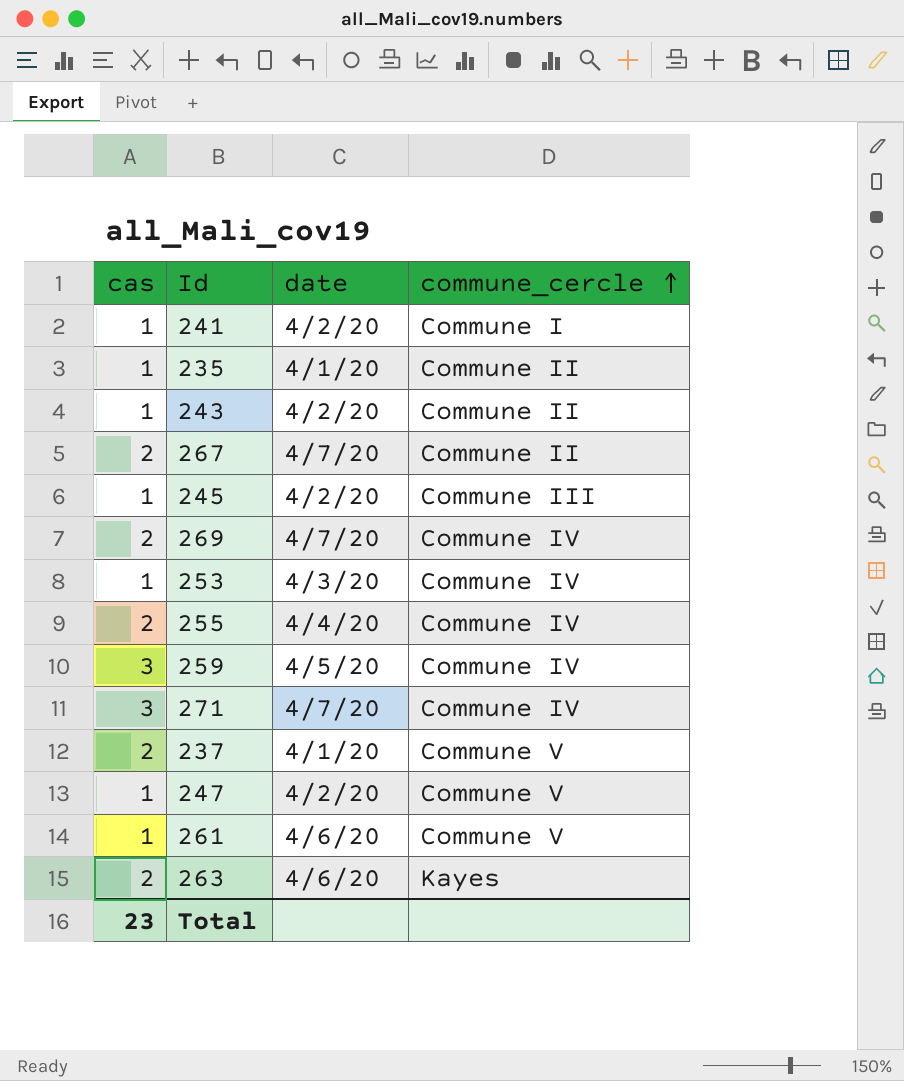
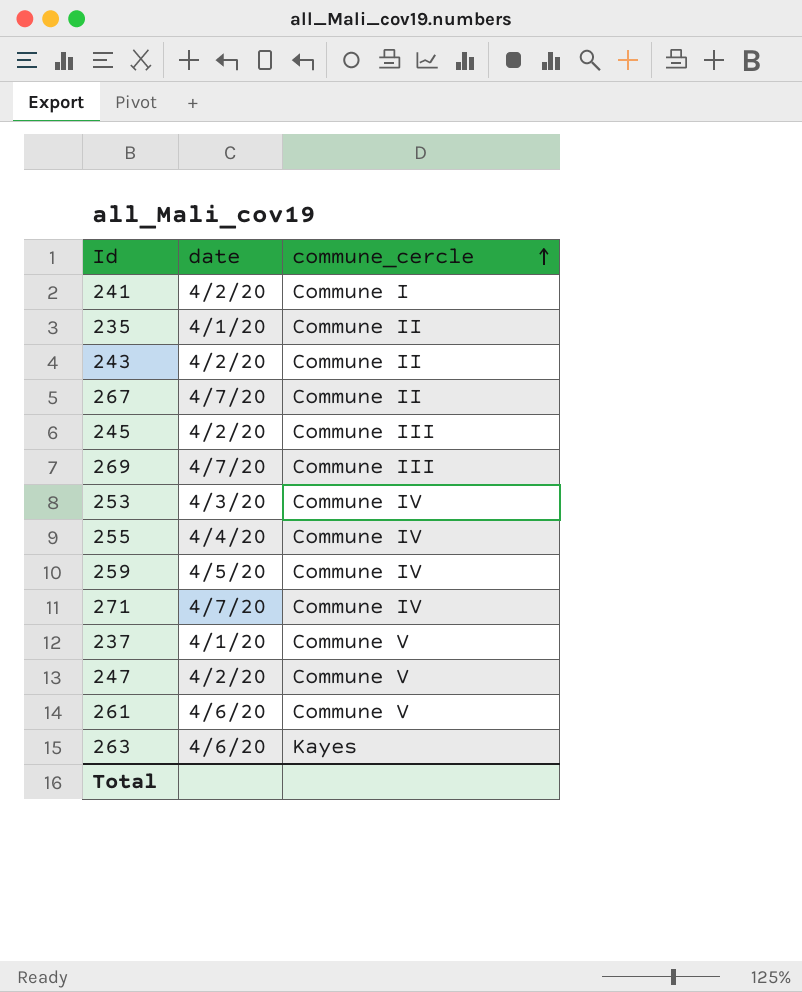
column cas | position: 1 -> none
269 | commune_cercle: Commune IV -> Commune III

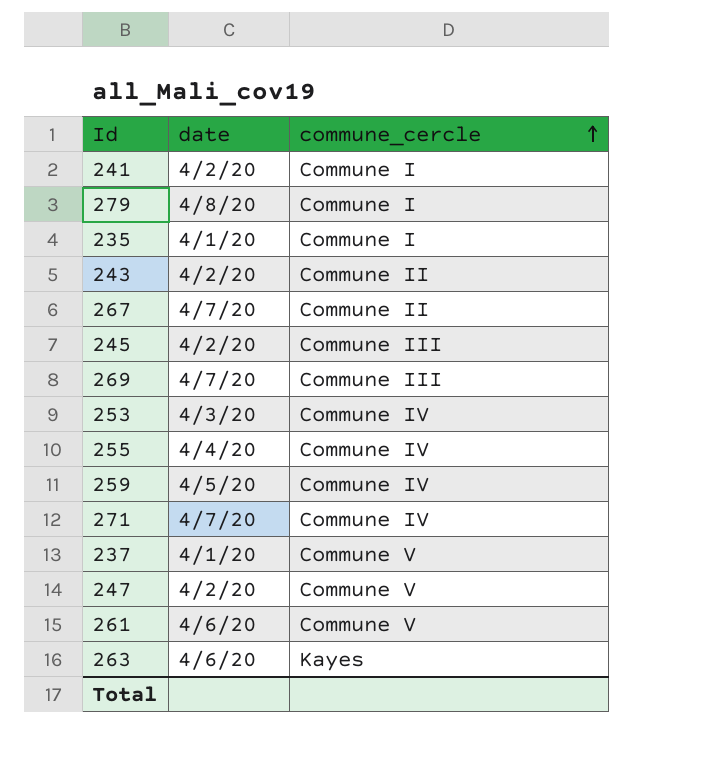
row 279: none -> 4/8/20 | Commune I
235 | commune_cercle: Commune II -> Commune I

